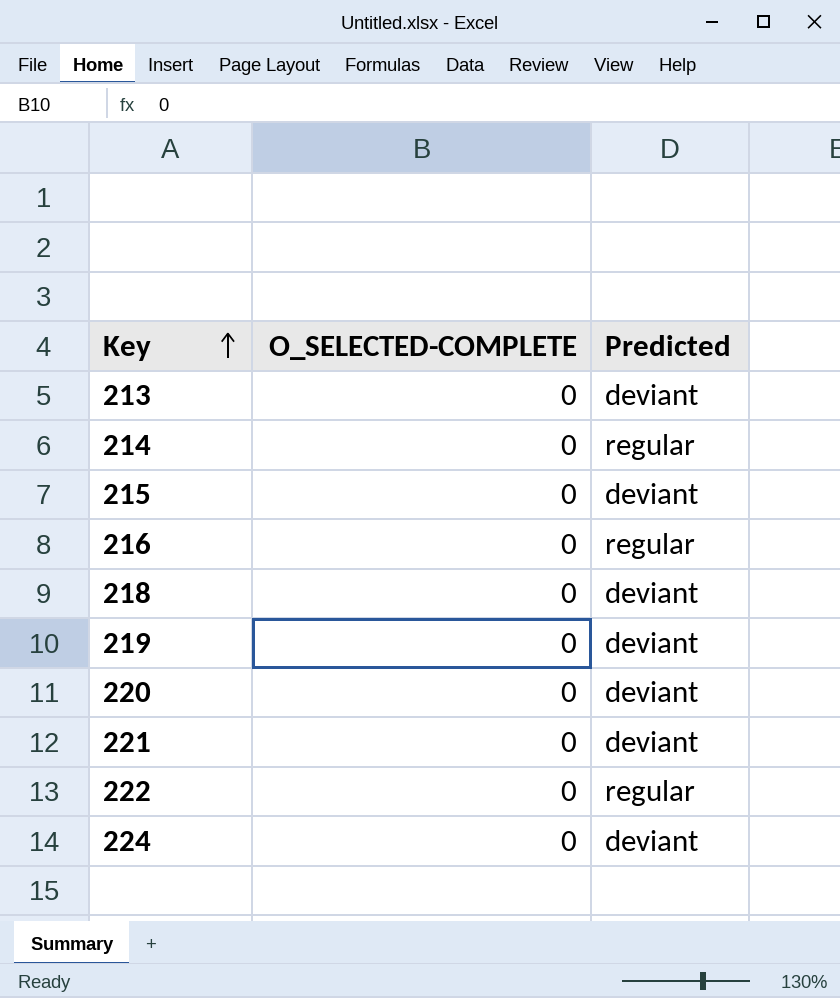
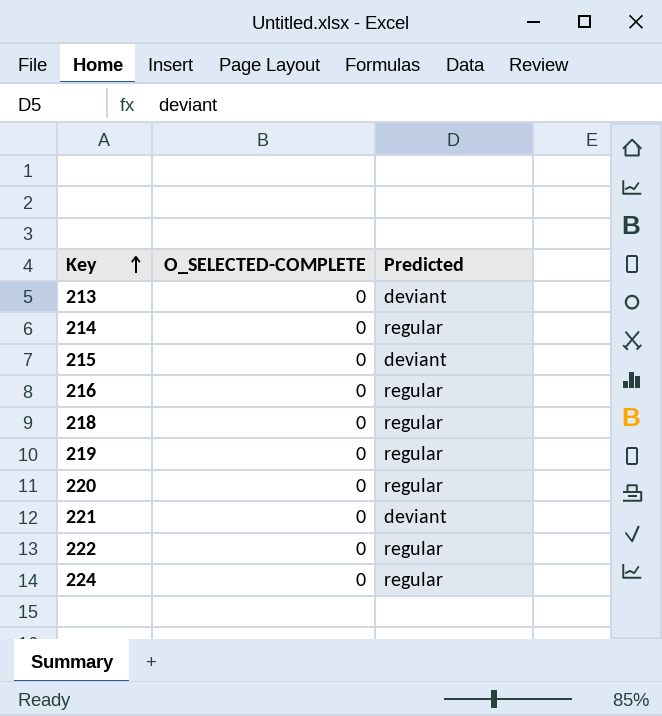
218 | Predicted: deviant -> regular
219 | Predicted: deviant -> regular
220 | Predicted: deviant -> regular
224 | Predicted: deviant -> regular

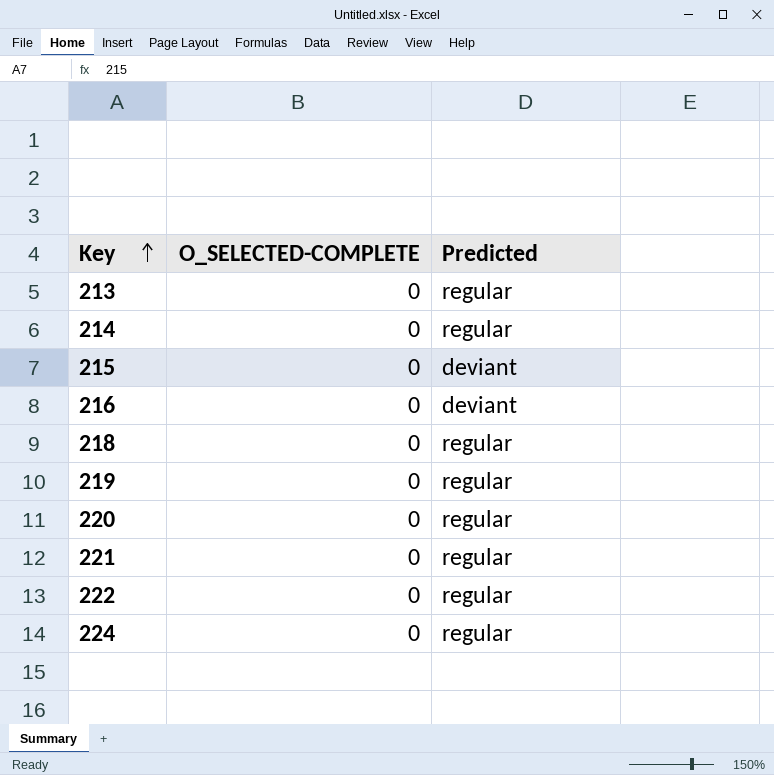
213 | Predicted: deviant -> regular
216 | Predicted: regular -> deviant
221 | Predicted: deviant -> regular

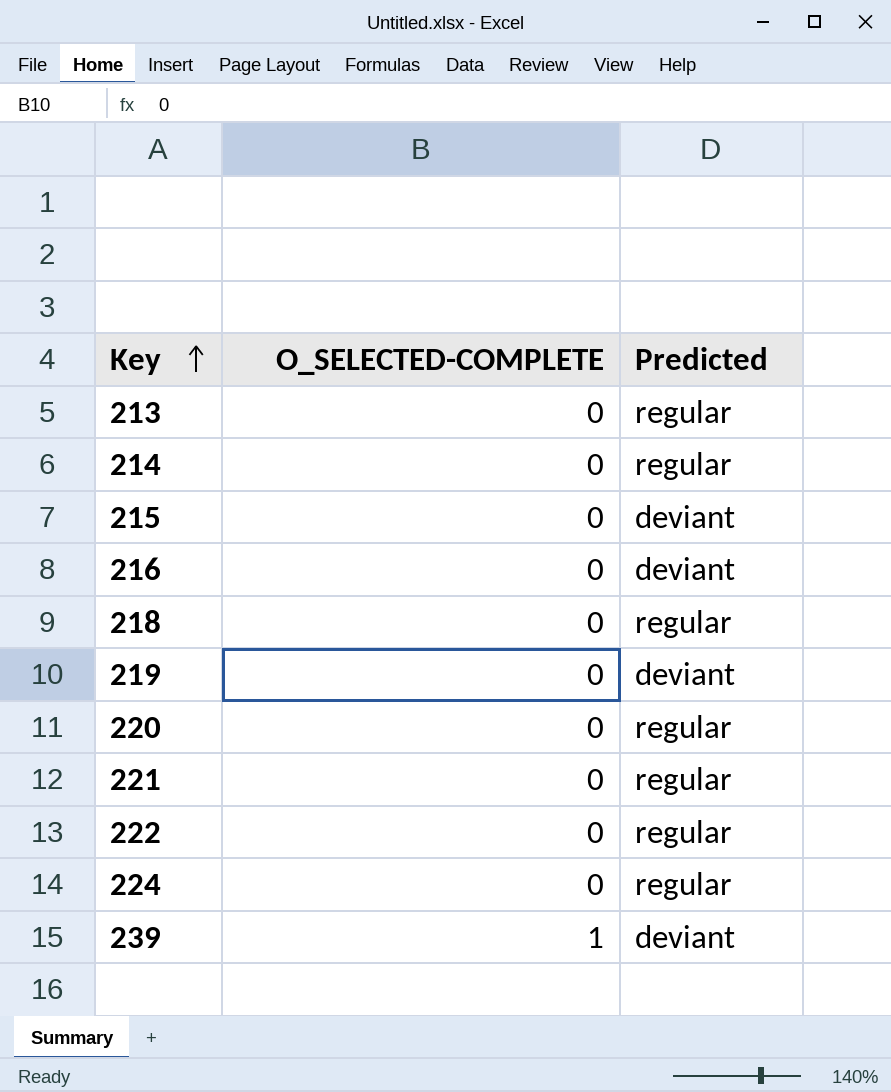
219 | Predicted: regular -> deviant
row 239: none -> 1 | deviant

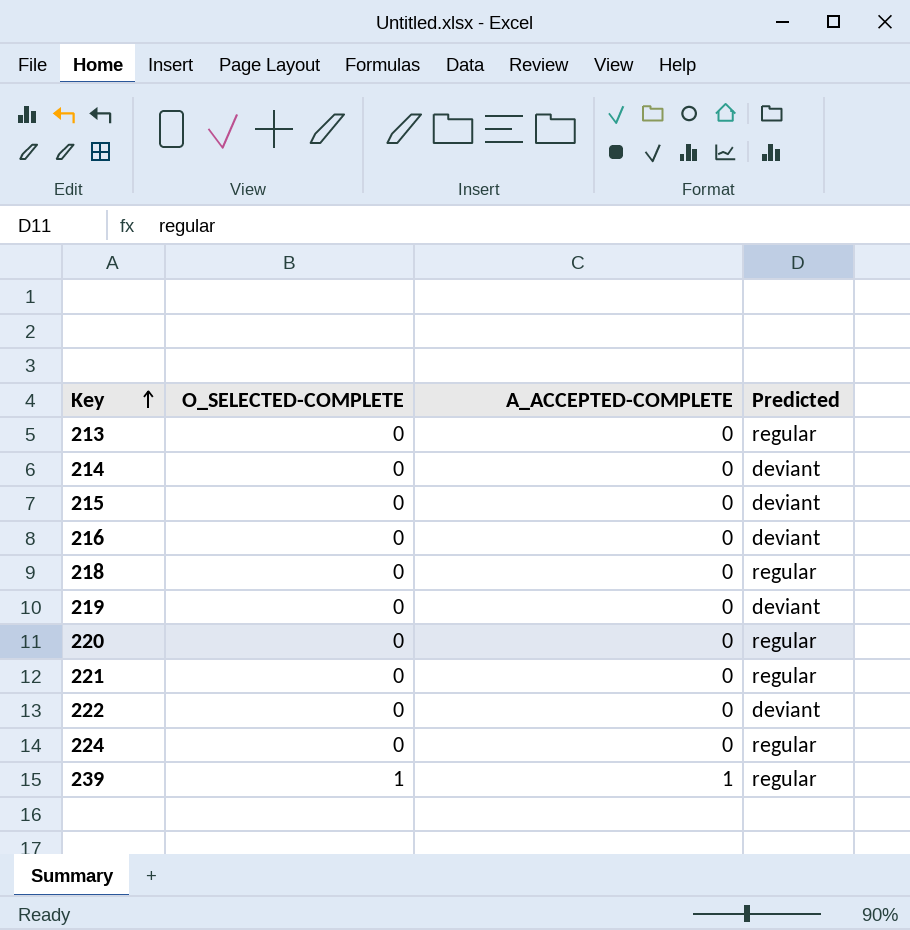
column A_ACCEPTED-COMPLETE | position: none -> 3
214 | Predicted: regular -> deviant
222 | Predicted: regular -> deviant
239 | Predicted: deviant -> regular

